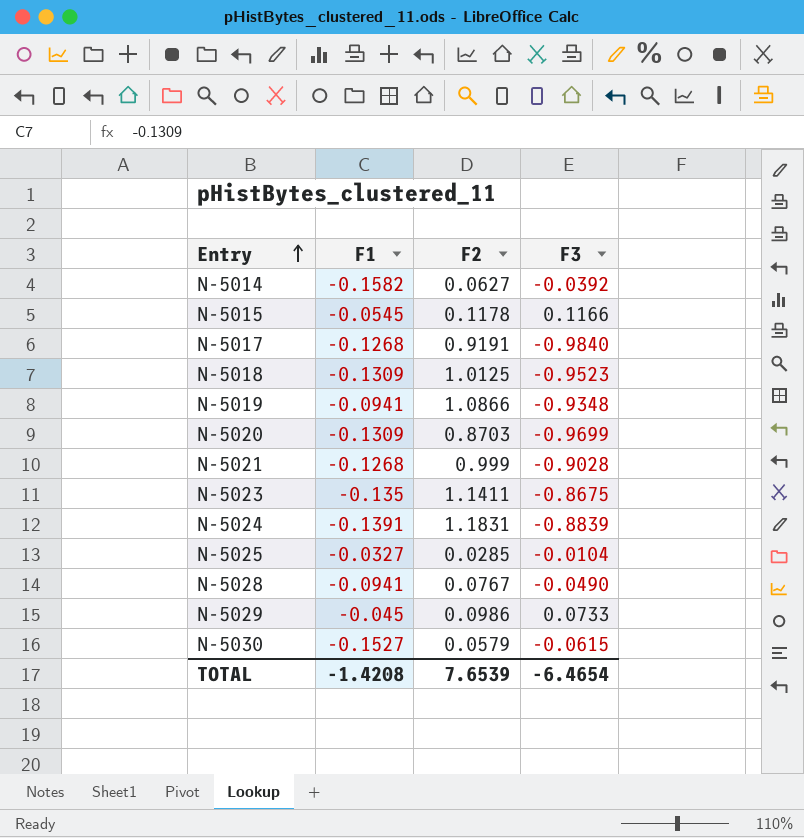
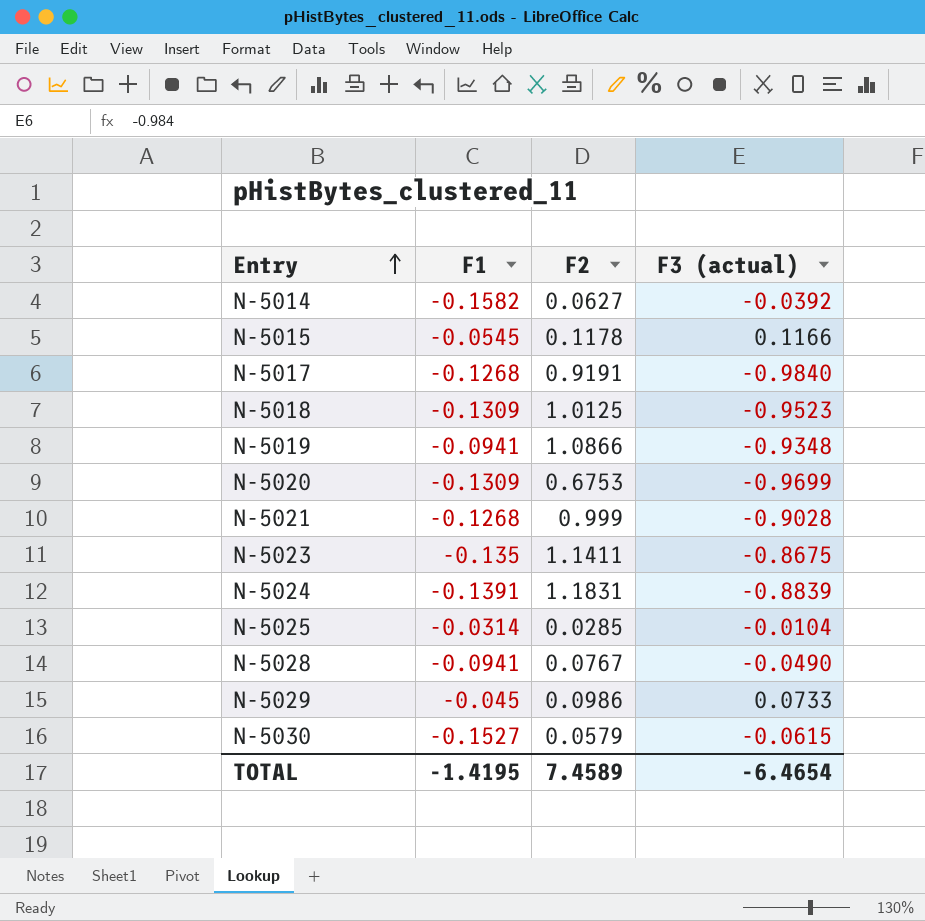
column name: F3 -> F3 (actual)
N-5020 | F2: 0.8703 -> 0.6753
N-5025 | F1: -0.0327 -> -0.0314
TOTAL | F1: -1.4208 -> -1.4195
TOTAL | F2: 7.6539 -> 7.4589

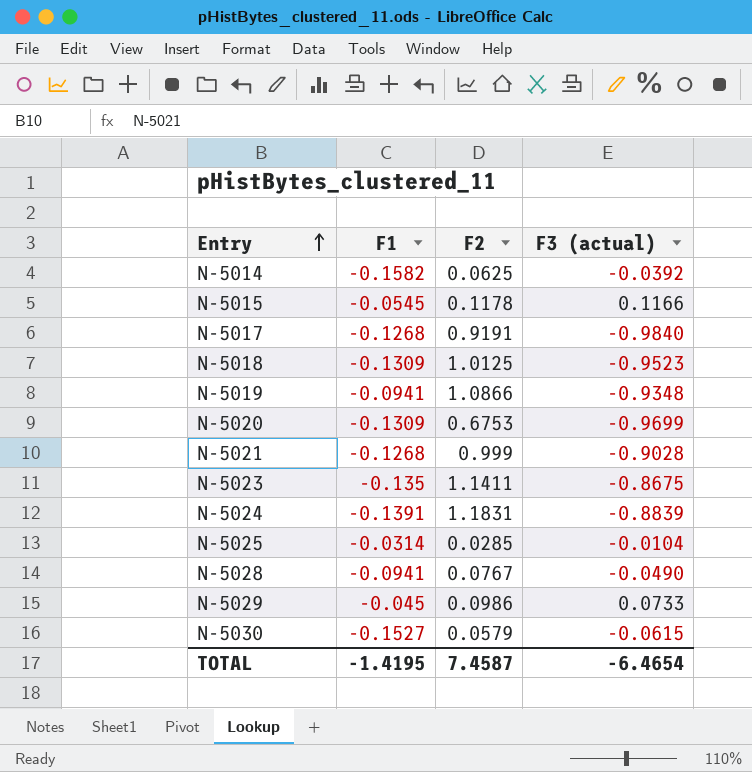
N-5014 | F2: 0.0627 -> 0.0625
TOTAL | F2: 7.4589 -> 7.4587

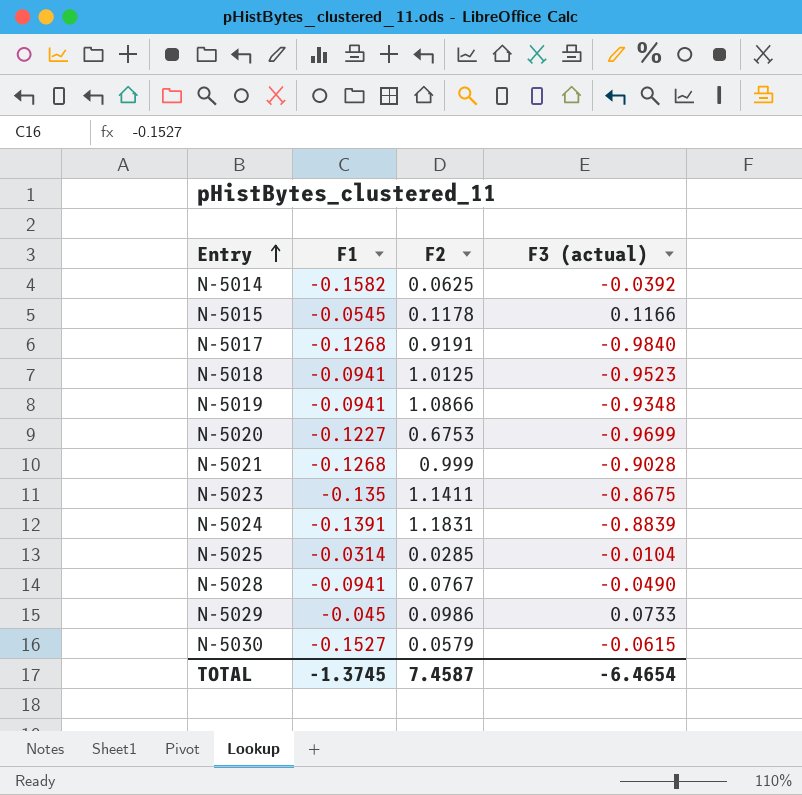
N-5018 | F1: -0.1309 -> -0.0941
N-5020 | F1: -0.1309 -> -0.1227
TOTAL | F1: -1.4195 -> -1.3745

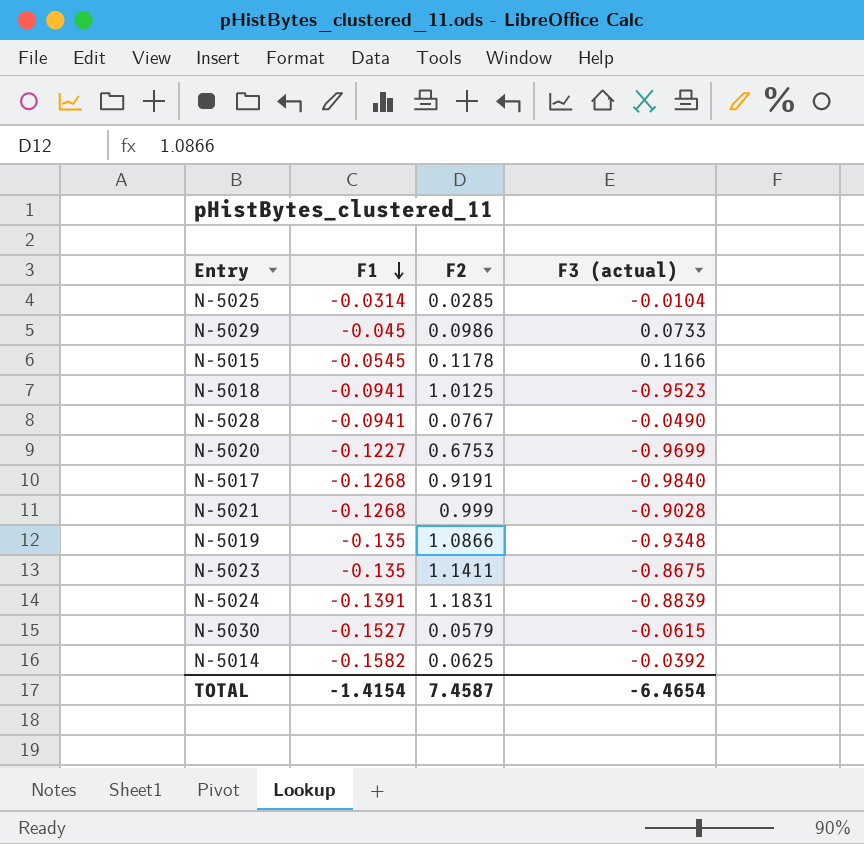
row order: Entry ascending -> F1 descending
N-5019 | F1: -0.0941 -> -0.135
TOTAL | F1: -1.3745 -> -1.4154

